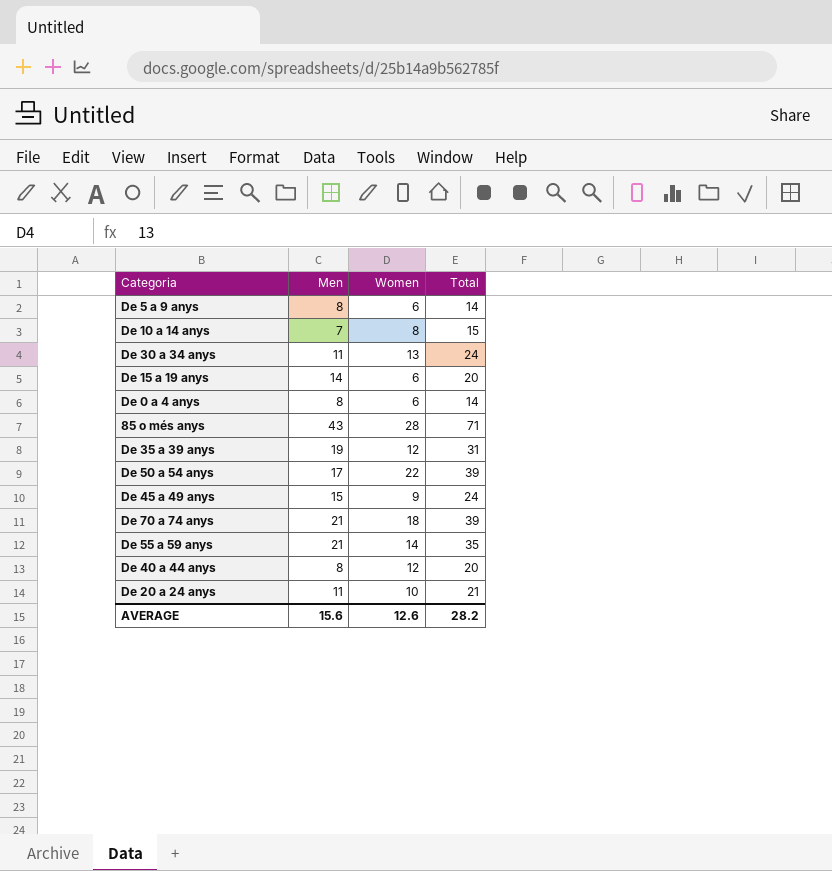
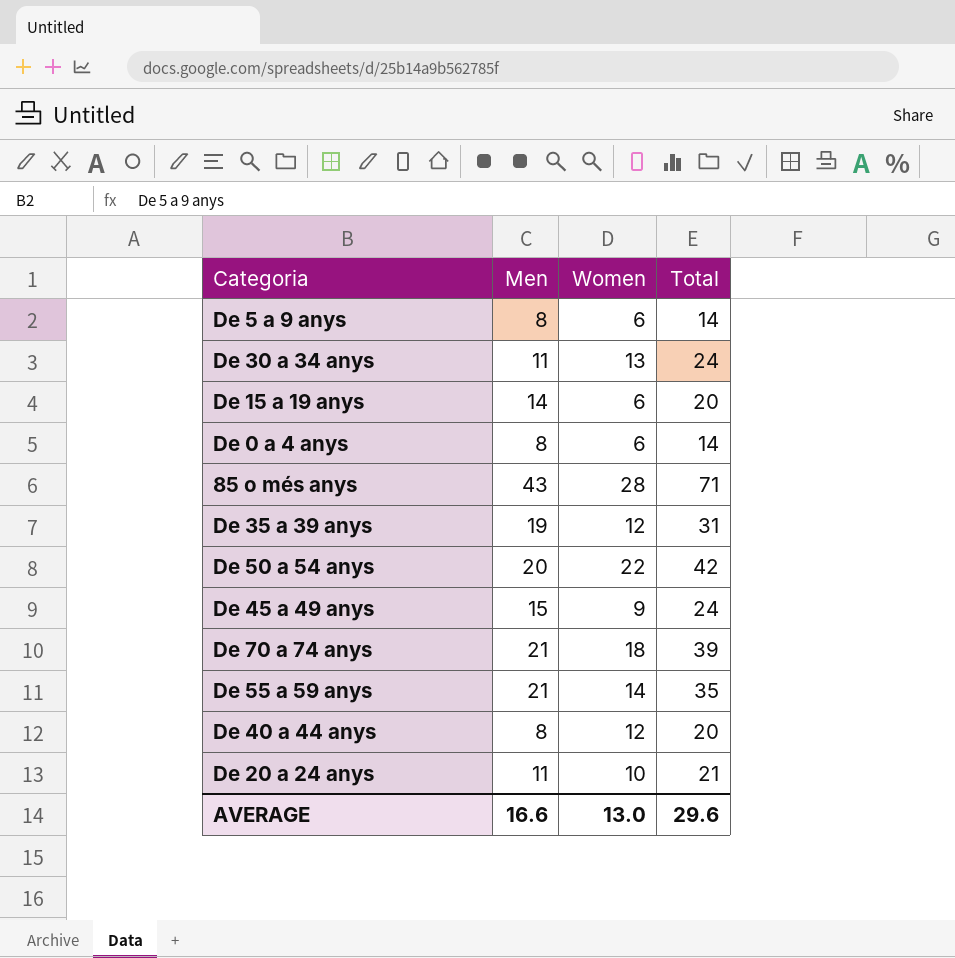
row De 10 a 14 anys: 7 | 8 | 15 -> none
De 50 a 54 anys | Men: 17 -> 20
De 50 a 54 anys | Total: 39 -> 42
AVERAGE | Men: 15.6 -> 16.6
AVERAGE | Women: 12.6 -> 13.0
AVERAGE | Total: 28.2 -> 29.6

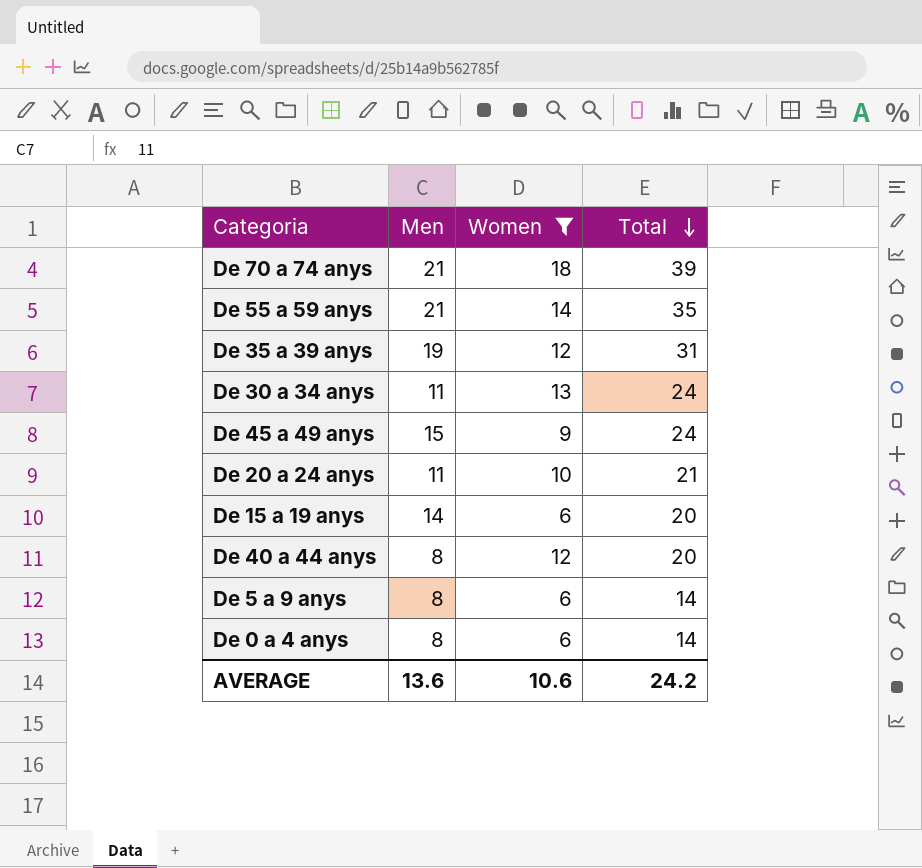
filter: none -> Women <= 18
row order: none -> Total descending
AVERAGE | Men: 16.6 -> 13.6
AVERAGE | Women: 13.0 -> 10.6
AVERAGE | Total: 29.6 -> 24.2

